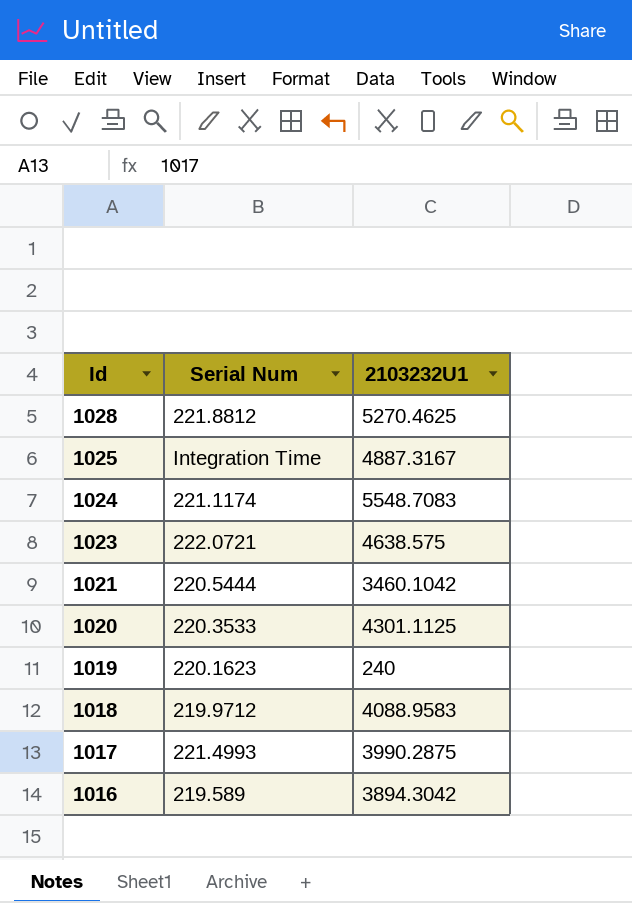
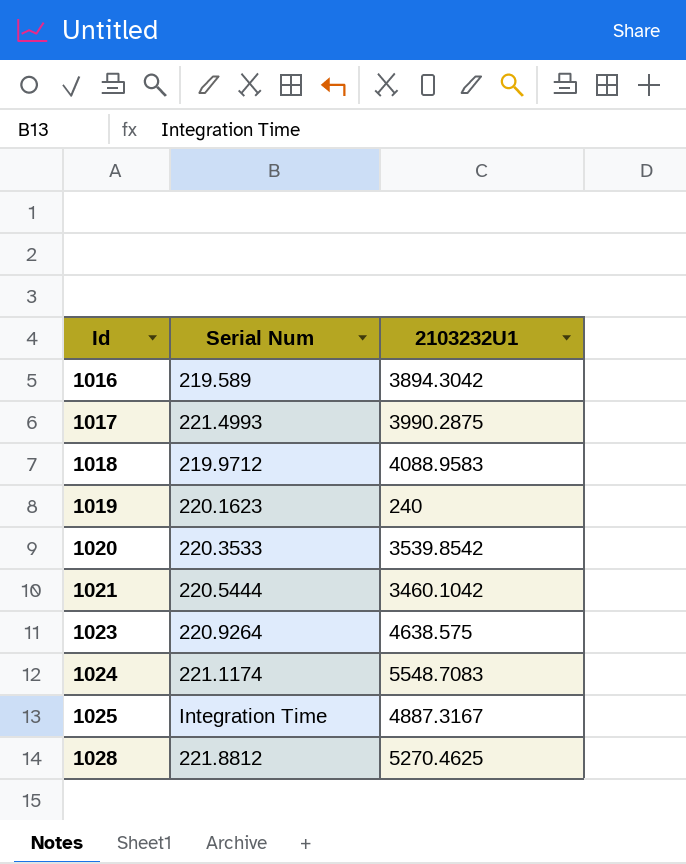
row order: Id descending -> Id ascending
1020 | 2103232U1: 4301.1125 -> 3539.8542
1023 | Serial Num: 222.0721 -> 220.9264

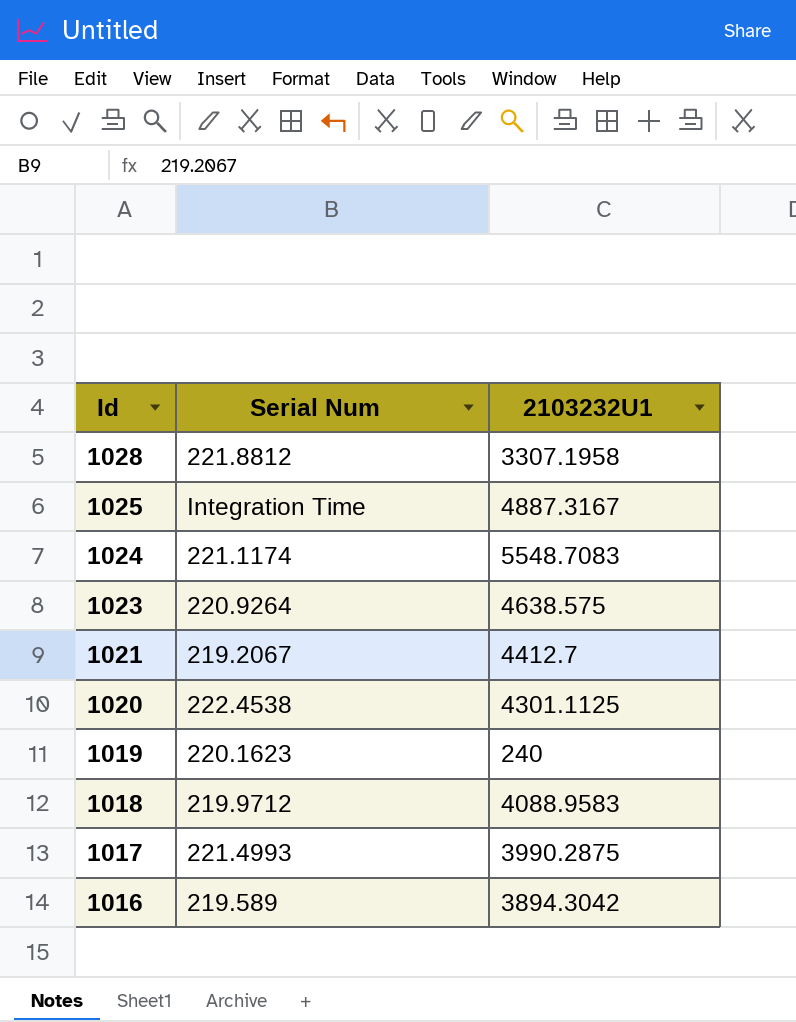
row order: Id ascending -> Id descending
1028 | 2103232U1: 5270.4625 -> 3307.1958
1021 | Serial Num: 220.5444 -> 219.2067
1021 | 2103232U1: 3460.1042 -> 4412.7
1020 | Serial Num: 220.3533 -> 222.4538
1020 | 2103232U1: 3539.8542 -> 4301.1125

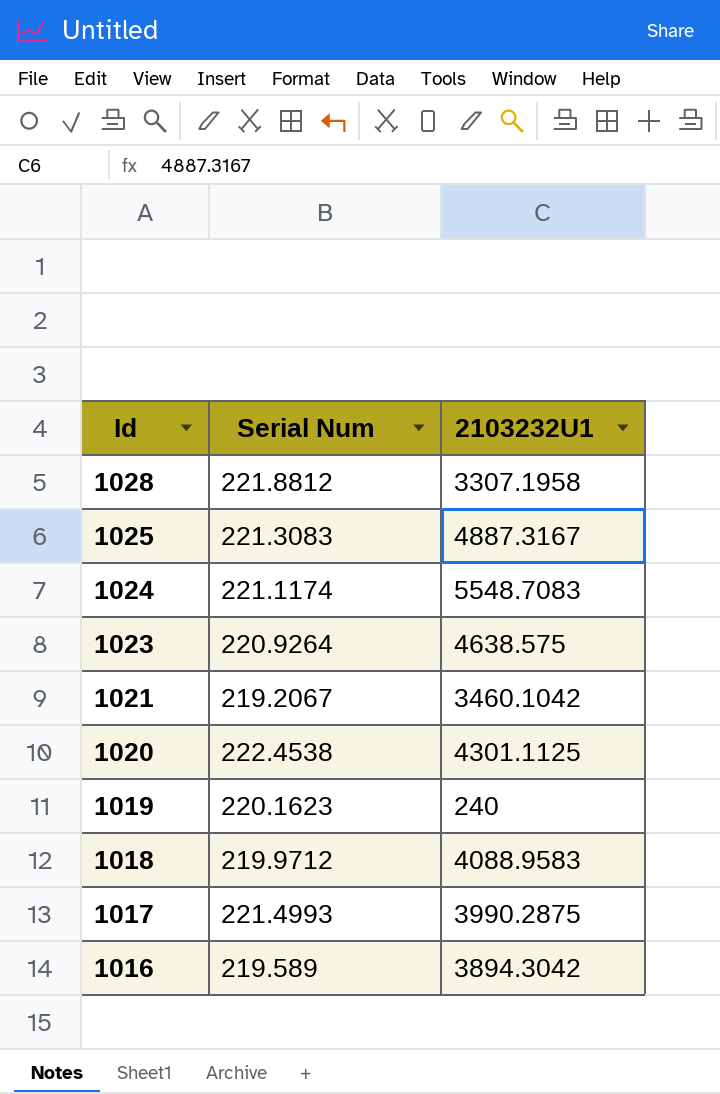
1025 | Serial Num: Integration Time -> 221.3083
1021 | 2103232U1: 4412.7 -> 3460.1042

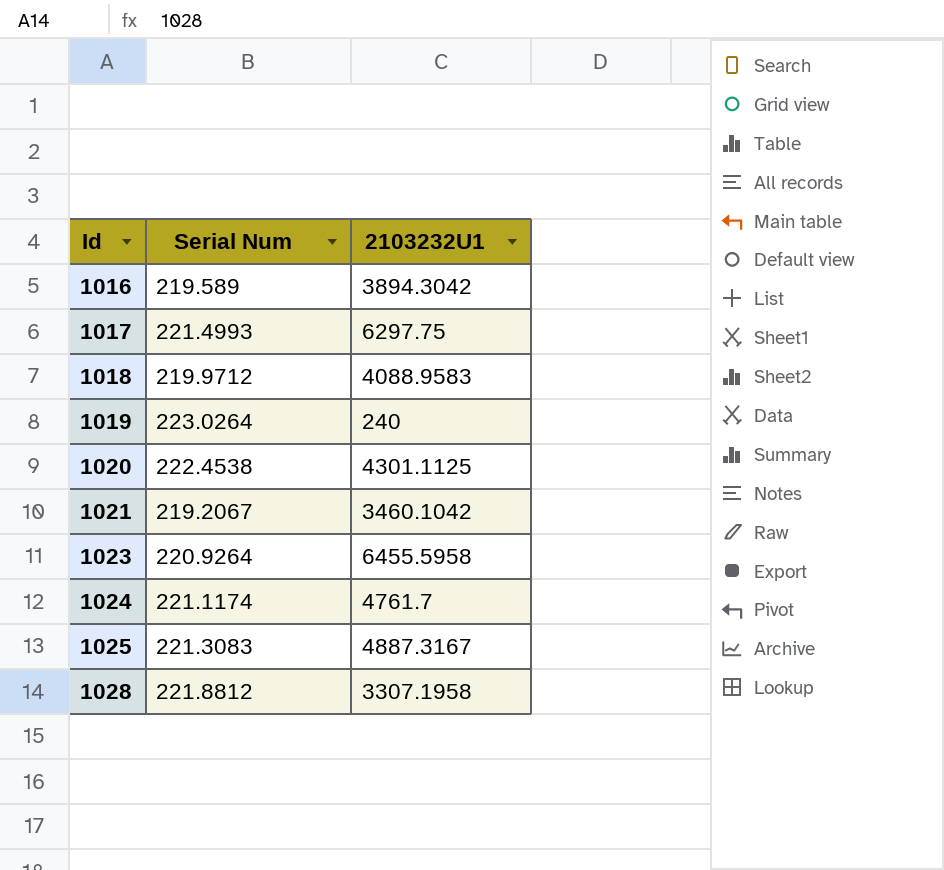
row order: Id descending -> Id ascending
1017 | 2103232U1: 3990.2875 -> 6297.75
1019 | Serial Num: 220.1623 -> 223.0264
1023 | 2103232U1: 4638.575 -> 6455.5958
1024 | 2103232U1: 5548.7083 -> 4761.7

